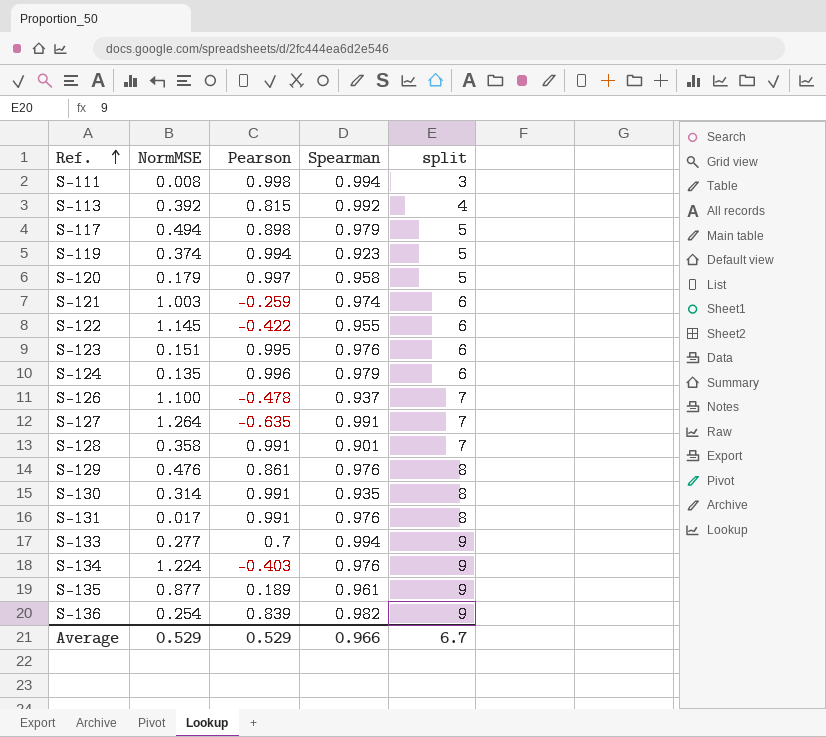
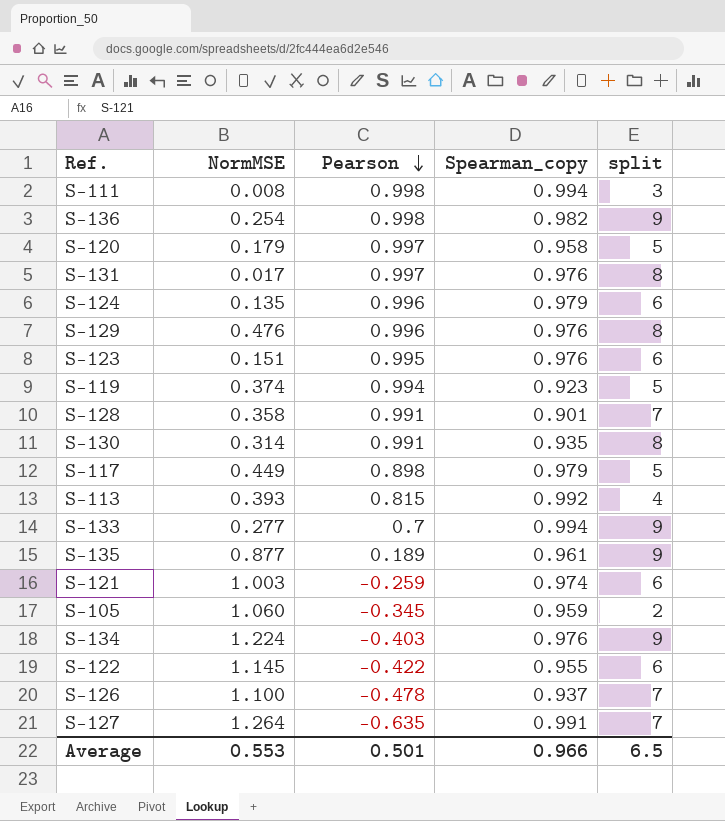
row order: Ref. ascending -> Pearson descending
column name: Spearman -> Spearman_copy
S-136 | Pearson: 0.839 -> 0.998
S-131 | Pearson: 0.991 -> 0.997
S-129 | Pearson: 0.861 -> 0.996
S-117 | NormMSE: 0.494 -> 0.449
S-113 | NormMSE: 0.392 -> 0.393
row S-105: none -> 1.060 | -0.345 | 0.959 | 2
Average | NormMSE: 0.529 -> 0.553
Average | Pearson: 0.529 -> 0.501
Average | split: 6.7 -> 6.5

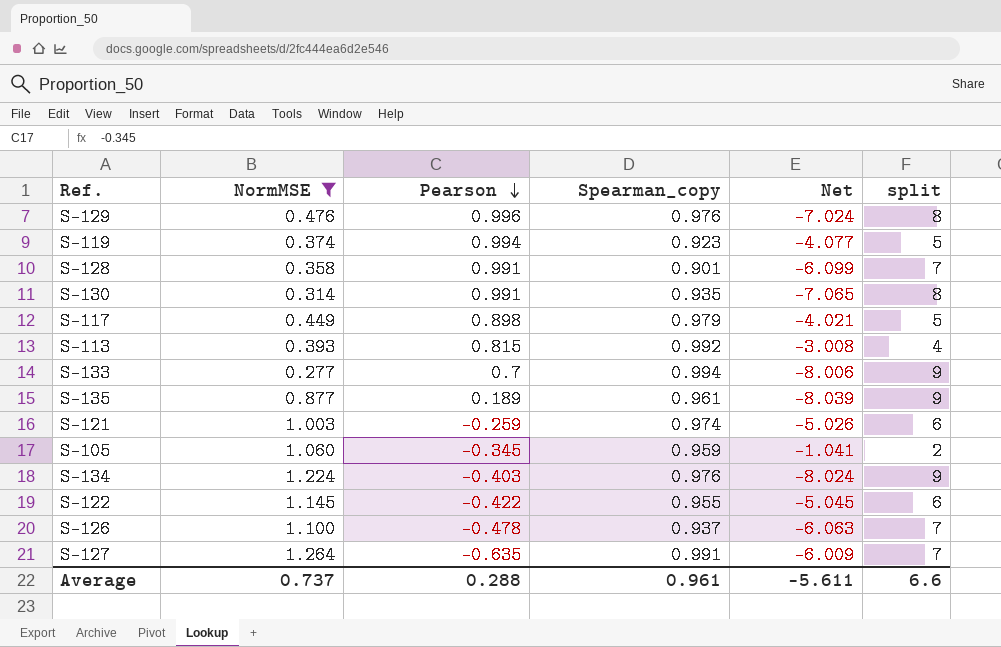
filter: none -> NormMSE >= 0.277
column Net | formula: none -> [Spearman_copy] - [split]
Average | NormMSE: 0.553 -> 0.737
Average | Pearson: 0.501 -> 0.288
Average | Spearman_copy: 0.966 -> 0.961
Average | split: 6.5 -> 6.6

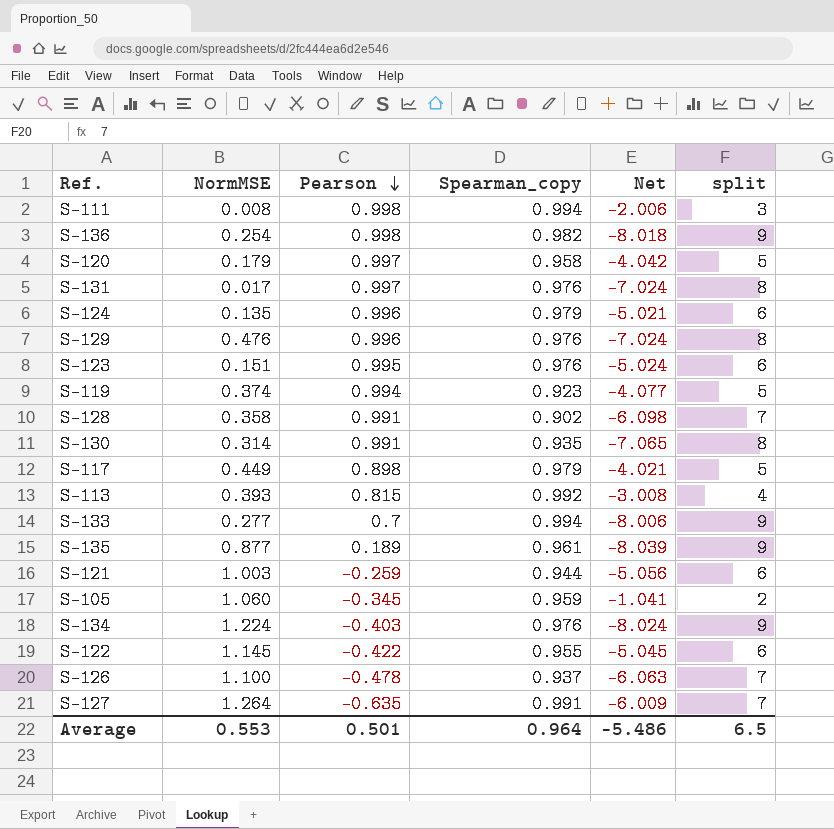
filter: NormMSE >= 0.277 -> none
S-128 | Spearman_copy: 0.901 -> 0.902
S-128 | Net: -6.099 -> -6.098
S-121 | Spearman_copy: 0.974 -> 0.944
S-121 | Net: -5.026 -> -5.056
Average | NormMSE: 0.737 -> 0.553
Average | Pearson: 0.288 -> 0.501
Average | Spearman_copy: 0.961 -> 0.964
Average | Net: -5.611 -> -5.486
Average | split: 6.6 -> 6.5

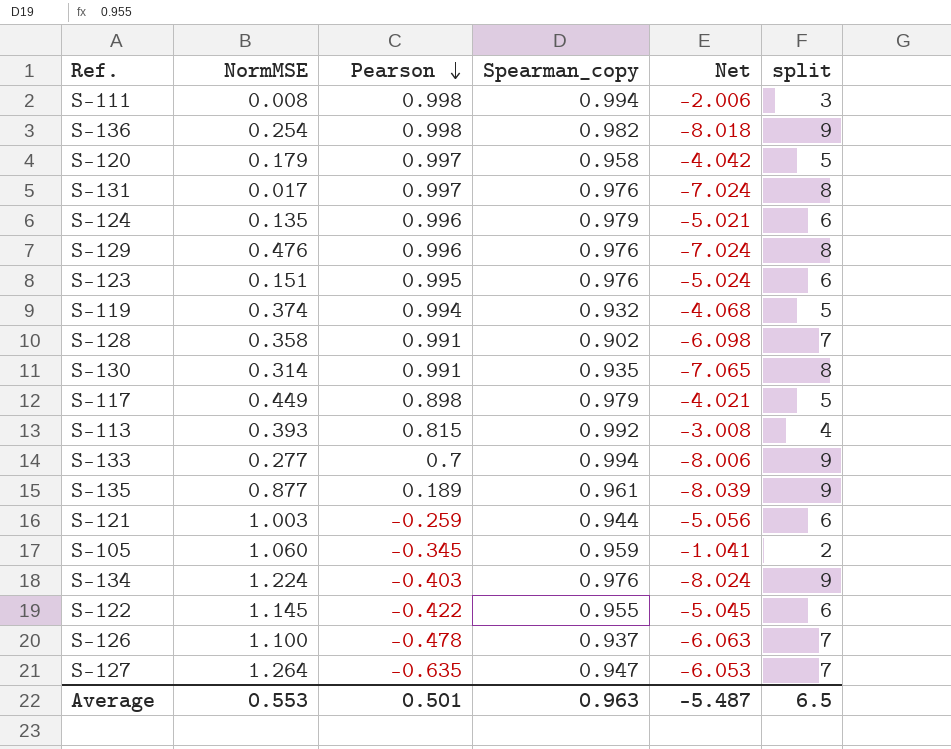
S-119 | Spearman_copy: 0.923 -> 0.932
S-119 | Net: -4.077 -> -4.068
S-127 | Spearman_copy: 0.991 -> 0.947
S-127 | Net: -6.009 -> -6.053
Average | Spearman_copy: 0.964 -> 0.963
Average | Net: -5.486 -> -5.487

